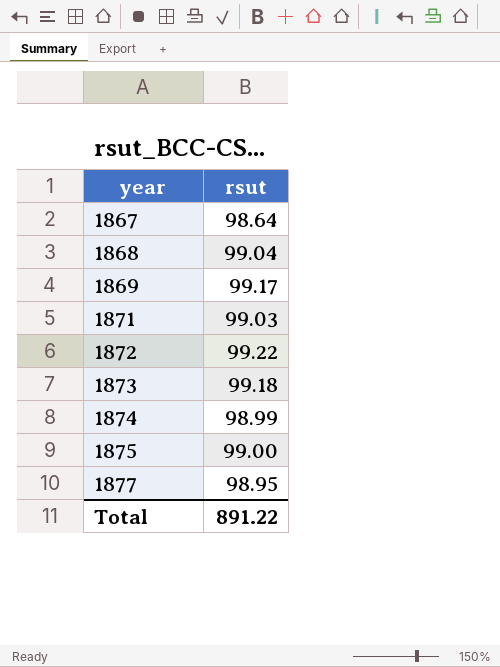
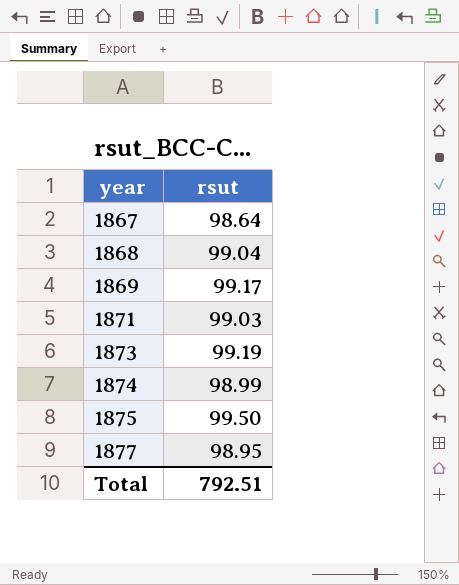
row 1872: 99.22 -> none
1873 | rsut: 99.18 -> 99.19
1875 | rsut: 99.00 -> 99.50
Total | rsut: 891.22 -> 792.51

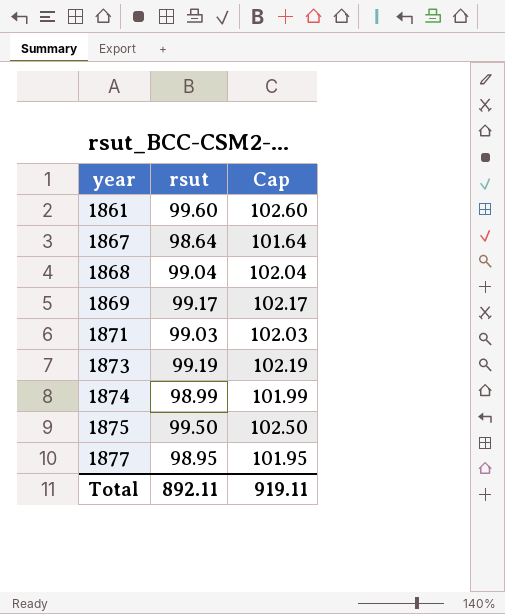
column Cap | formula: none -> [rsut] + 3
row 1861: none -> 99.60 | 102.60
Total | rsut: 792.51 -> 892.11

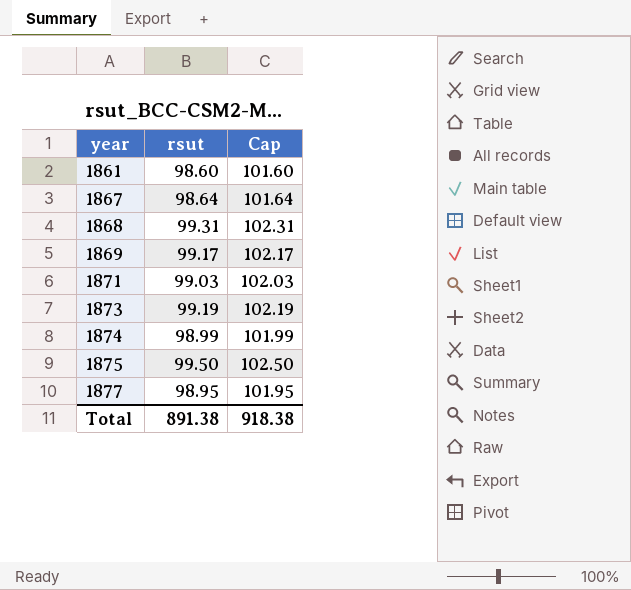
1861 | rsut: 99.60 -> 98.60
1861 | Cap: 102.60 -> 101.60
1868 | rsut: 99.04 -> 99.31
1868 | Cap: 102.04 -> 102.31
Total | rsut: 892.11 -> 891.38
Total | Cap: 919.11 -> 918.38

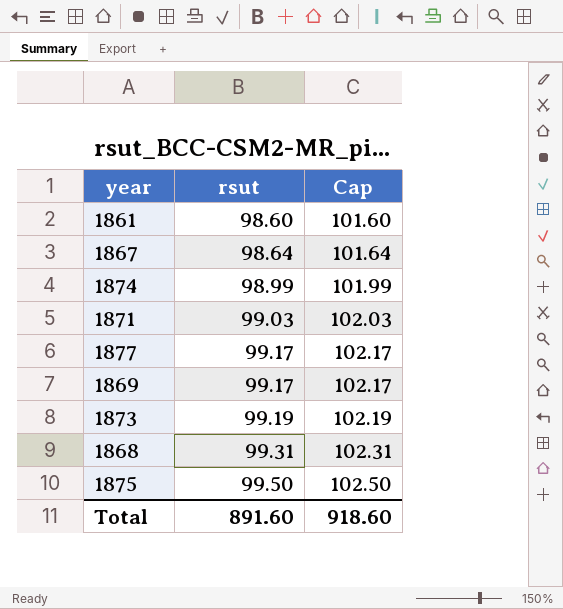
row order: year ascending -> rsut ascending
1877 | rsut: 98.95 -> 99.17
1877 | Cap: 101.95 -> 102.17
Total | rsut: 891.38 -> 891.60
Total | Cap: 918.38 -> 918.60

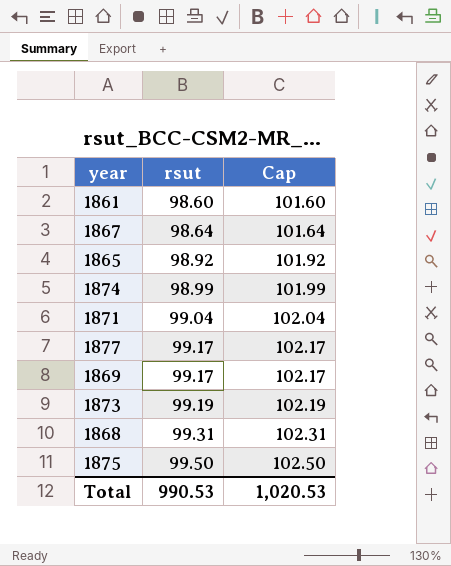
row 1865: none -> 98.92 | 101.92
1871 | rsut: 99.03 -> 99.04
1871 | Cap: 102.03 -> 102.04
Total | rsut: 891.60 -> 990.53
Total | Cap: 918.60 -> 1,020.53

